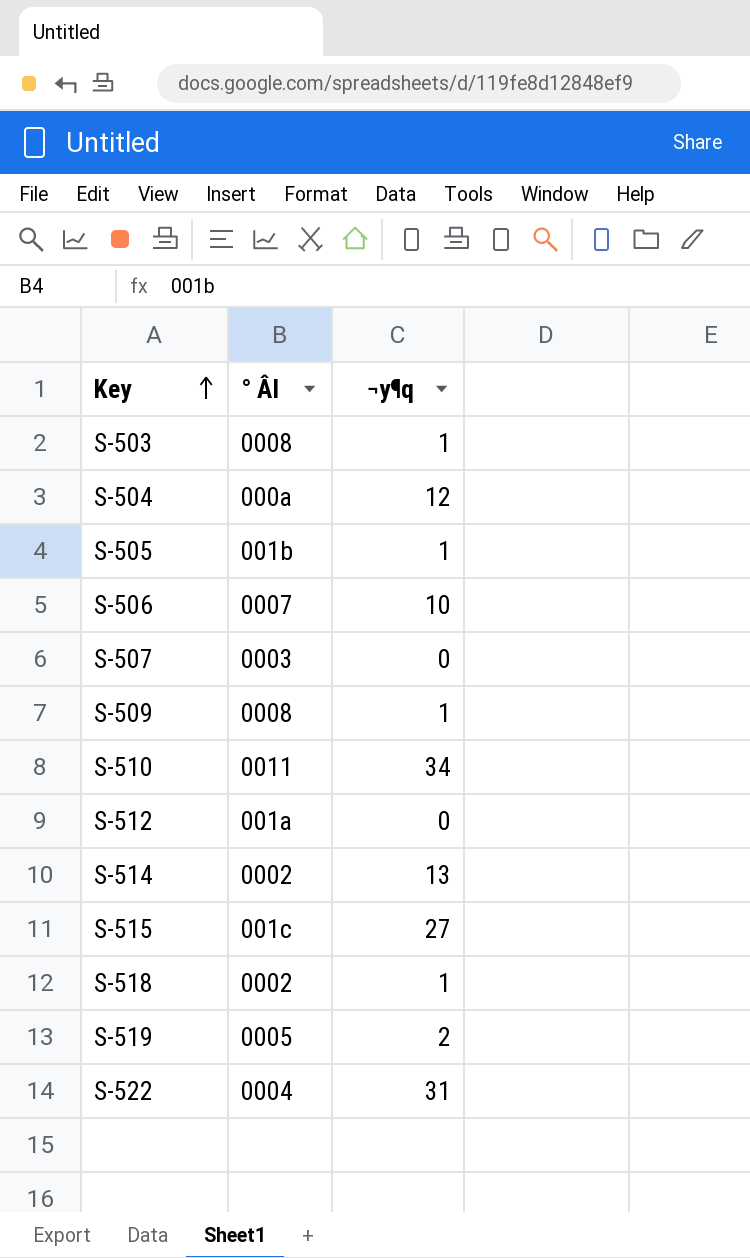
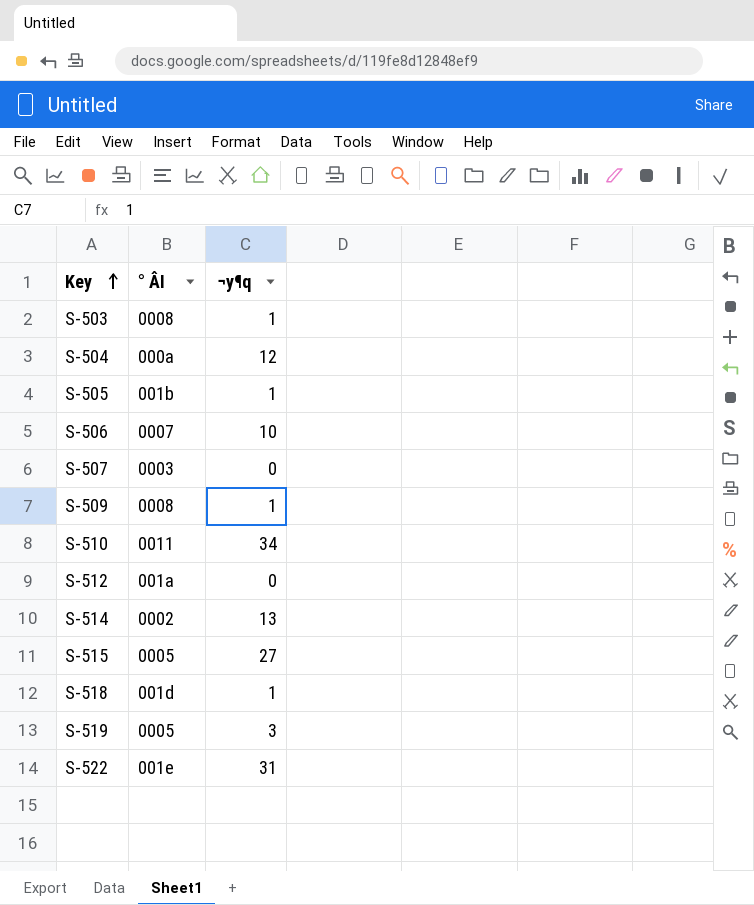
S-515 | ° ÂI: 001c -> 0005
S-518 | ° ÂI: 0002 -> 001d
S-519 | ¬y¶q: 2 -> 3
S-522 | ° ÂI: 0004 -> 001e

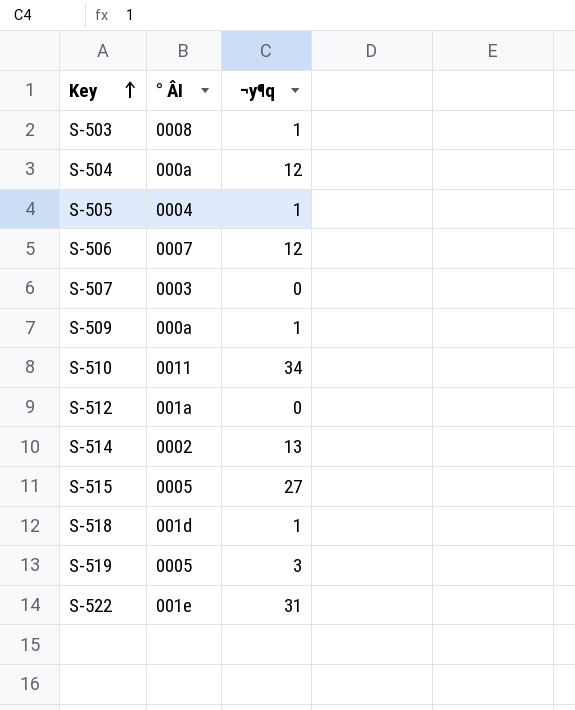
S-505 | ° ÂI: 001b -> 0004
S-506 | ¬y¶q: 10 -> 12
S-509 | ° ÂI: 0008 -> 000a

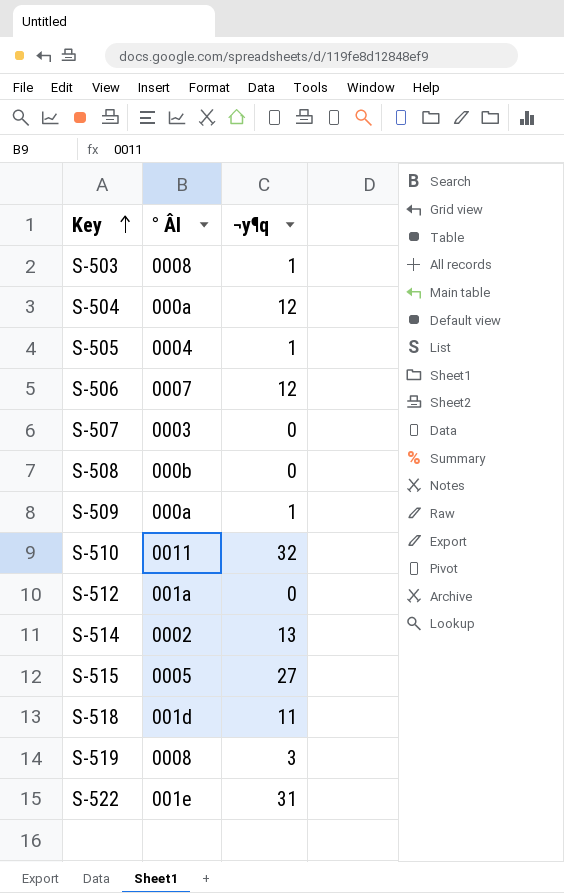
row S-508: none -> 000b | 0
S-510 | ¬y¶q: 34 -> 32
S-518 | ¬y¶q: 1 -> 11
S-519 | ° ÂI: 0005 -> 0008

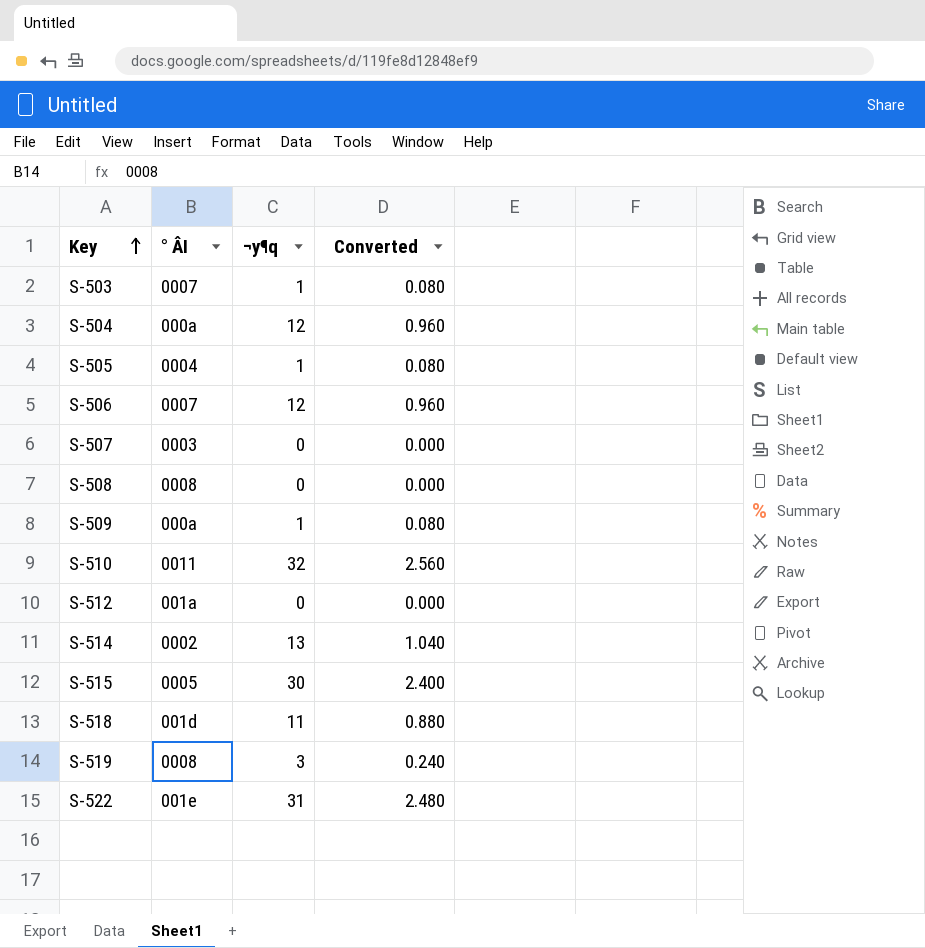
column Converted | formula: none -> [¬y¶q] * 0.08
S-503 | ° ÂI: 0008 -> 0007
S-508 | ° ÂI: 000b -> 0008
S-515 | ¬y¶q: 27 -> 30

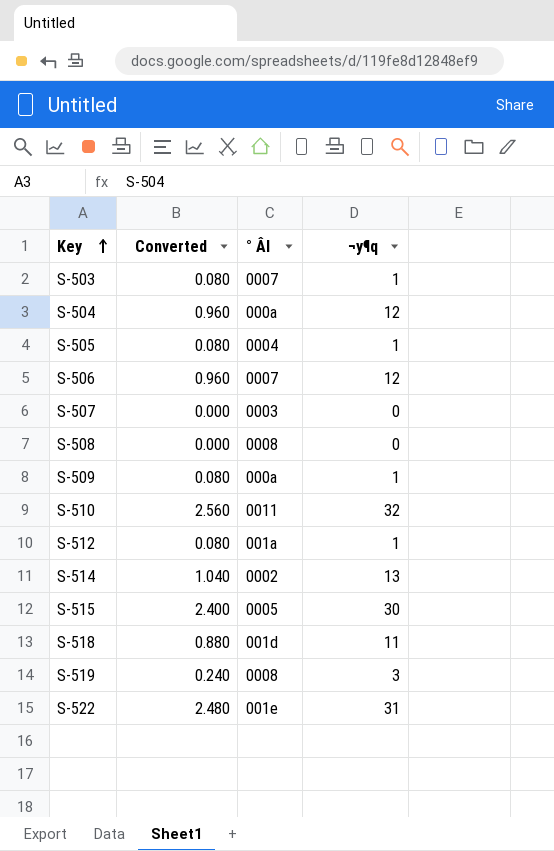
column Converted | position: 4 -> 2
S-512 | Converted: 0.000 -> 0.080
S-512 | ¬y¶q: 0 -> 1

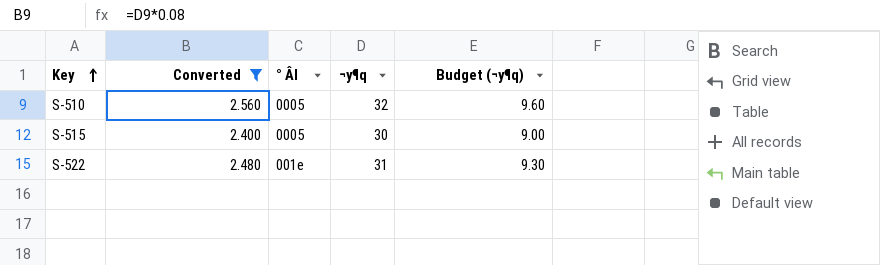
filter: none -> Converted >= 2.400
column Budget (¬y¶q) | formula: none -> [¬y¶q] * 0.3
S-510 | ° ÂI: 0011 -> 0005

